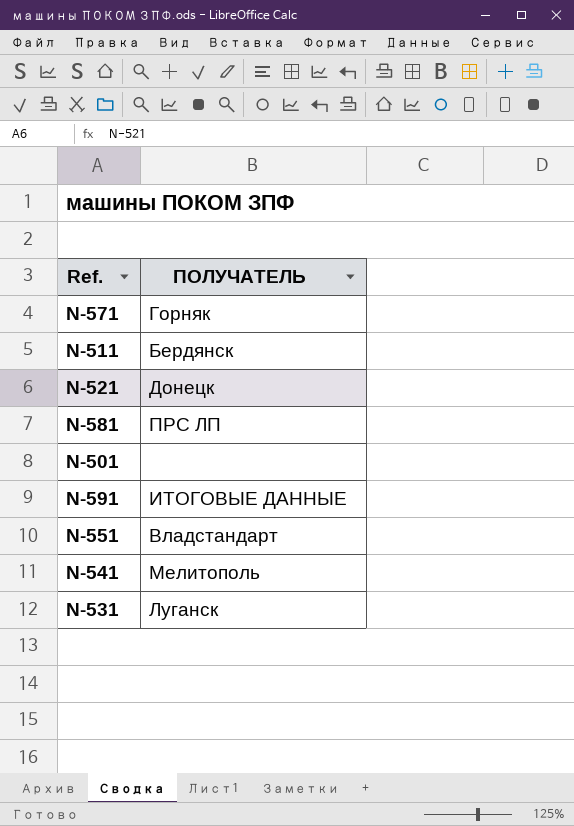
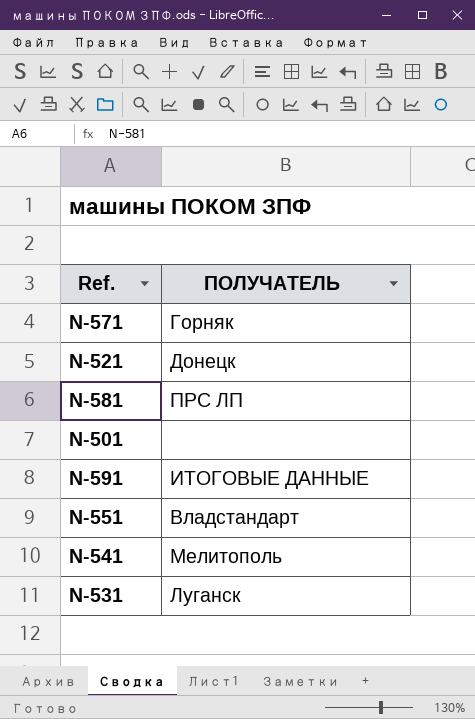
row N-511: Бердянск -> none

